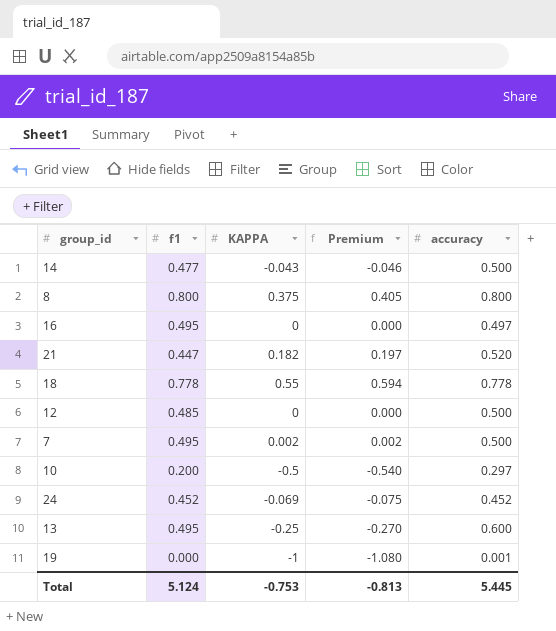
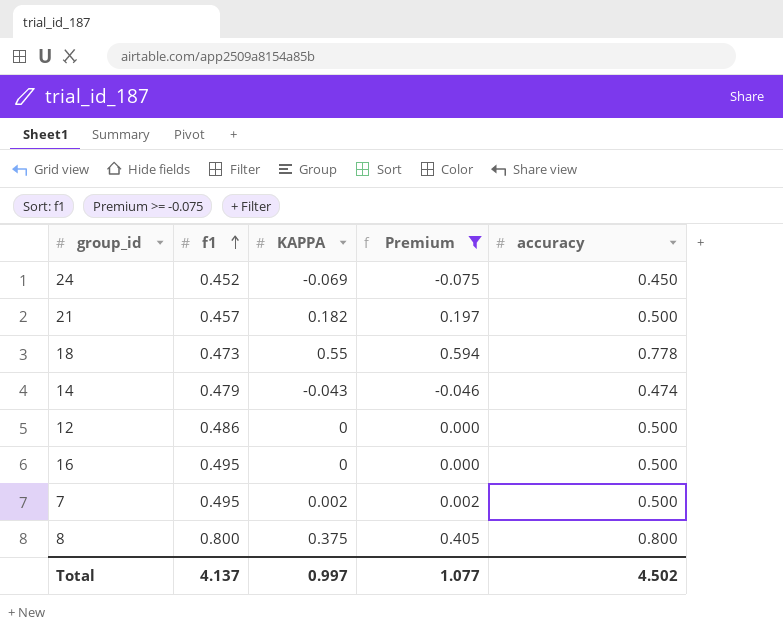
filter: none -> Premium >= -0.075
row order: none -> f1 ascending
24 | accuracy: 0.452 -> 0.450
21 | f1: 0.447 -> 0.457
21 | accuracy: 0.520 -> 0.500
18 | f1: 0.778 -> 0.473
14 | f1: 0.477 -> 0.479
14 | accuracy: 0.500 -> 0.474
12 | f1: 0.485 -> 0.486
16 | accuracy: 0.497 -> 0.500
Total | f1: 5.124 -> 4.137
Total | KAPPA: -0.753 -> 0.997
Total | Premium: -0.813 -> 1.077
Total | accuracy: 5.445 -> 4.502

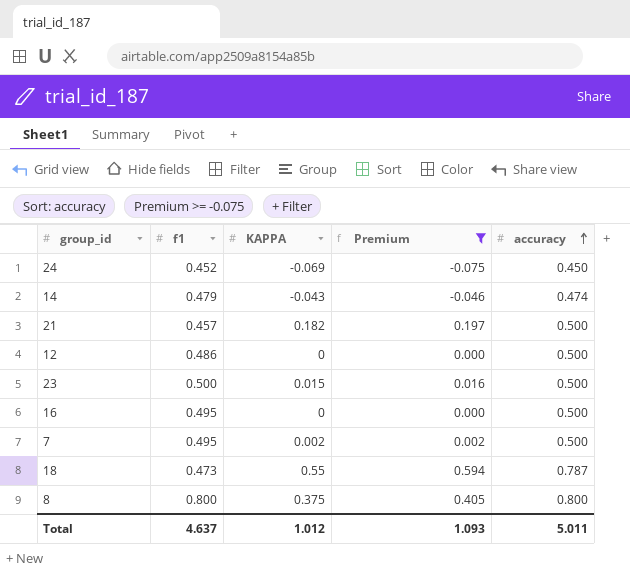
row order: f1 ascending -> accuracy ascending
row 23: none -> 0.500 | 0.015 | 0.016 | 0.500
18 | accuracy: 0.778 -> 0.787
Total | f1: 4.137 -> 4.637
Total | KAPPA: 0.997 -> 1.012
Total | Premium: 1.077 -> 1.093
Total | accuracy: 4.502 -> 5.011

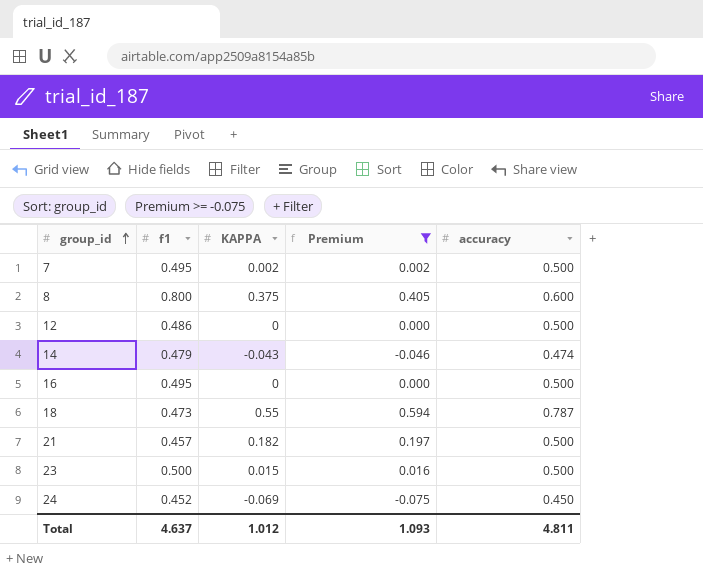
row order: accuracy ascending -> group_id ascending
8 | accuracy: 0.800 -> 0.600
Total | accuracy: 5.011 -> 4.811

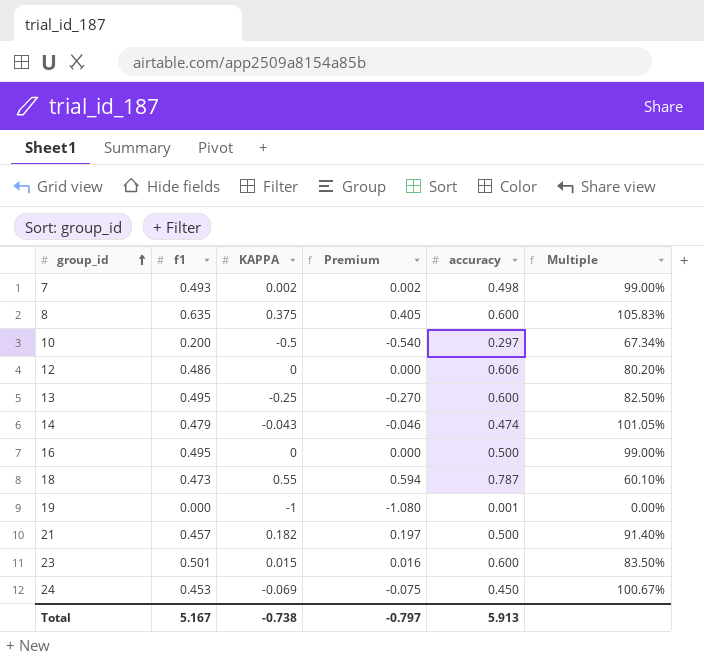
filter: Premium >= -0.075 -> none
column Multiple | formula: none -> [f1] / [accuracy]
7 | f1: 0.495 -> 0.493
7 | accuracy: 0.500 -> 0.498
8 | f1: 0.800 -> 0.635
12 | accuracy: 0.500 -> 0.606
23 | f1: 0.500 -> 0.501
23 | accuracy: 0.500 -> 0.600
24 | f1: 0.452 -> 0.453
Total | f1: 4.637 -> 5.167
Total | KAPPA: 1.012 -> -0.738
Total | Premium: 1.093 -> -0.797
Total | accuracy: 4.811 -> 5.913

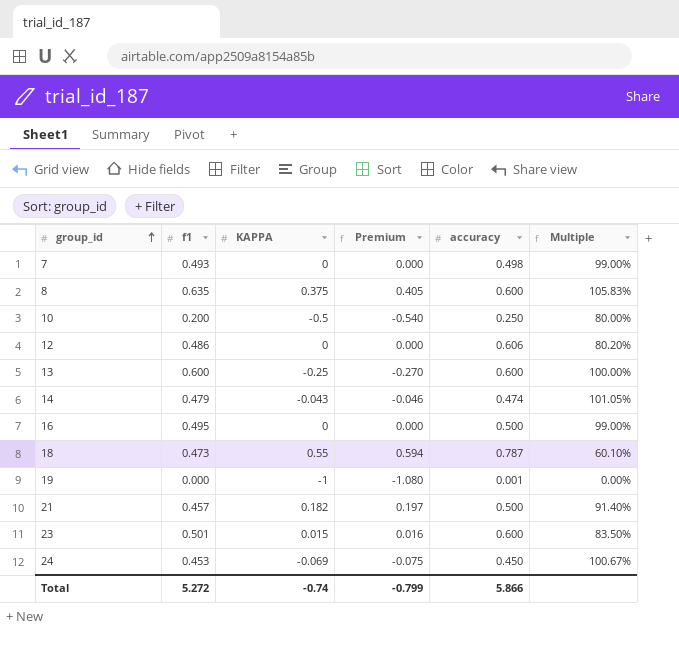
7 | KAPPA: 0.002 -> 0
7 | Premium: 0.002 -> 0.000
10 | accuracy: 0.297 -> 0.250
10 | Multiple: 67.34% -> 80.00%
13 | f1: 0.495 -> 0.600
13 | Multiple: 82.50% -> 100.00%
Total | f1: 5.167 -> 5.272
Total | KAPPA: -0.738 -> -0.74
Total | Premium: -0.797 -> -0.799
Total | accuracy: 5.913 -> 5.866

